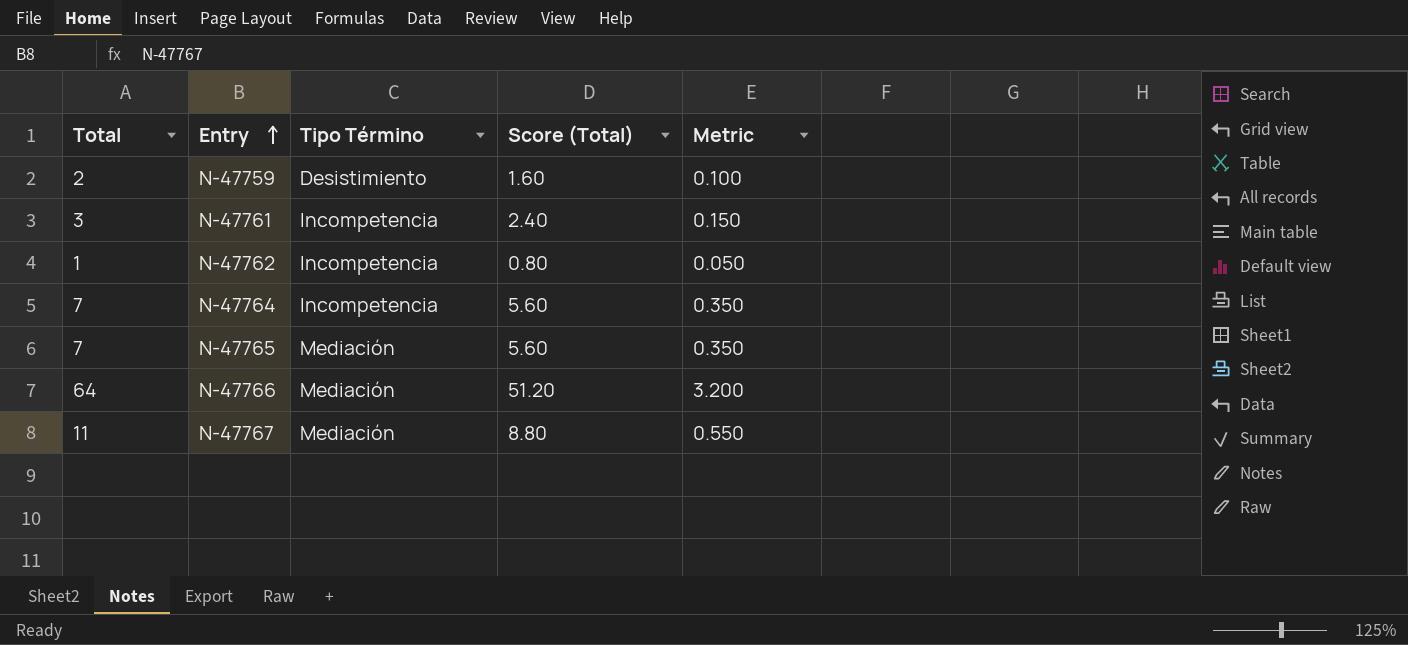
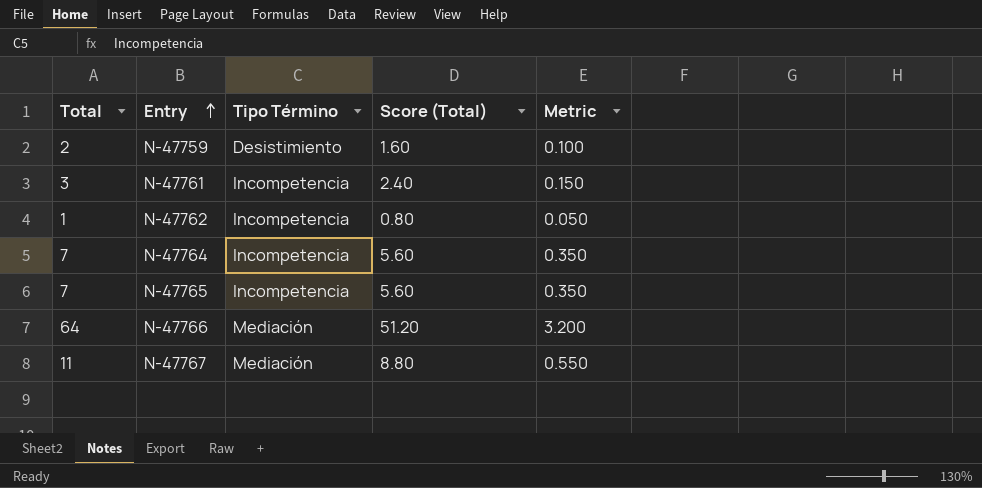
N-47765 | Tipo Término: Mediación -> Incompetencia

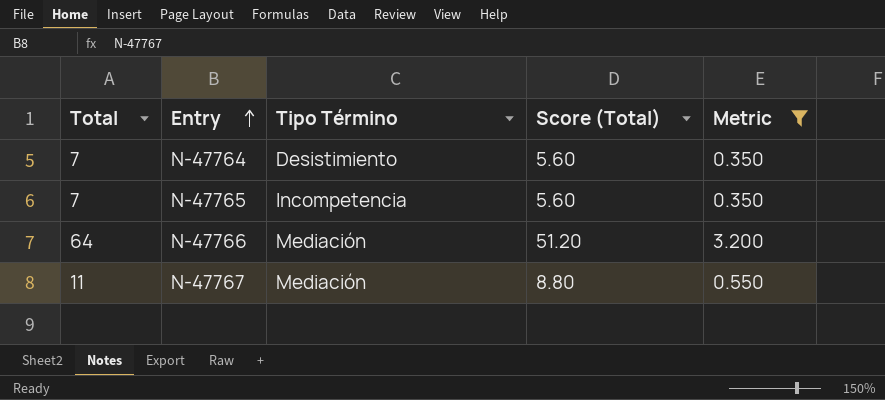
filter: none -> Metric >= 0.350
N-47764 | Tipo Término: Incompetencia -> Desistimiento

